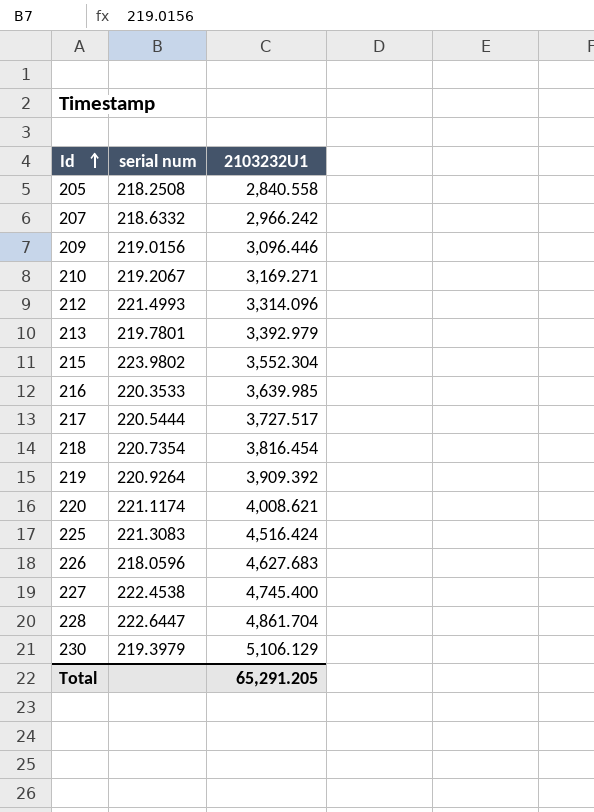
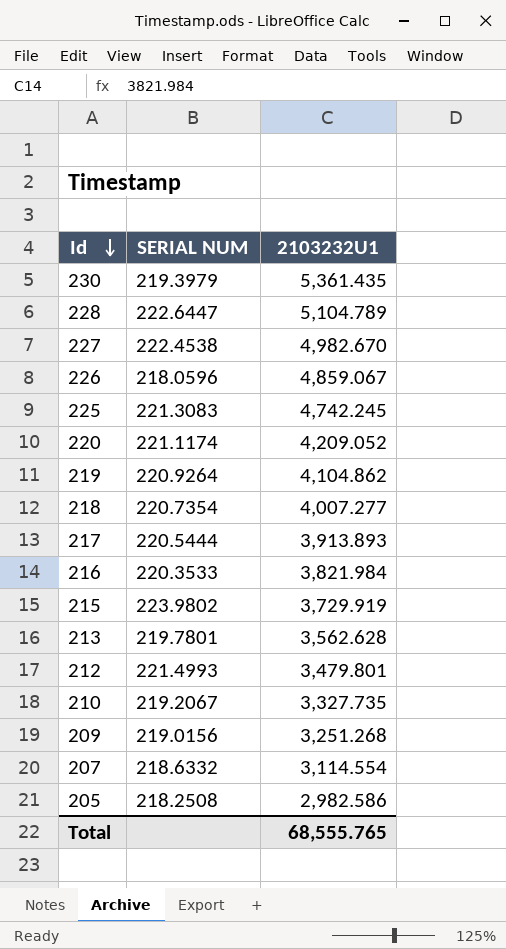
row order: Id ascending -> Id descending
column name: serial num -> SERIAL NUM
230 | 2103232U1: 5,106.129 -> 5,361.435
228 | 2103232U1: 4,861.704 -> 5,104.789
227 | 2103232U1: 4,745.400 -> 4,982.670
226 | 2103232U1: 4,627.683 -> 4,859.067
225 | 2103232U1: 4,516.424 -> 4,742.245
220 | 2103232U1: 4,008.621 -> 4,209.052
219 | 2103232U1: 3,909.392 -> 4,104.862
218 | 2103232U1: 3,816.454 -> 4,007.277
217 | 2103232U1: 3,727.517 -> 3,913.893
216 | 2103232U1: 3,639.985 -> 3,821.984
215 | 2103232U1: 3,552.304 -> 3,729.919
213 | 2103232U1: 3,392.979 -> 3,562.628
212 | 2103232U1: 3,314.096 -> 3,479.801
210 | 2103232U1: 3,169.271 -> 3,327.735
209 | 2103232U1: 3,096.446 -> 3,251.268
207 | 2103232U1: 2,966.242 -> 3,114.554
205 | 2103232U1: 2,840.558 -> 2,982.586
Total | 2103232U1: 65,291.205 -> 68,555.765

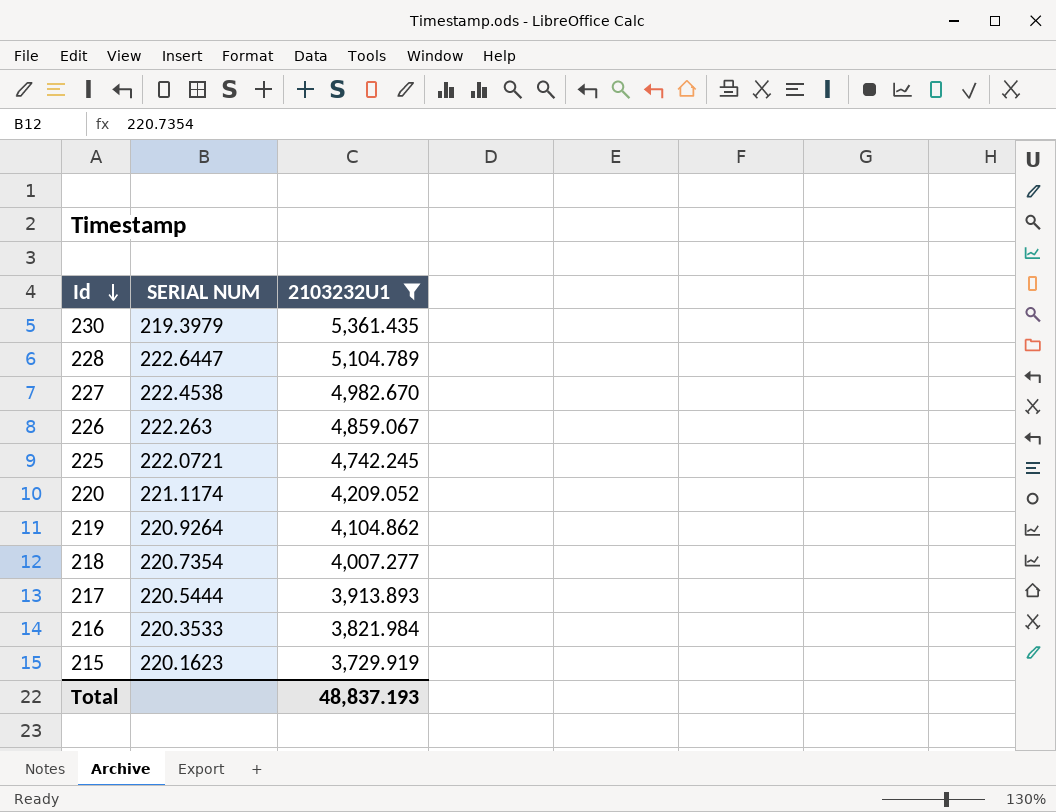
filter: none -> 2103232U1 >= 3,729.919
226 | SERIAL NUM: 218.0596 -> 222.263
225 | SERIAL NUM: 221.3083 -> 222.0721
215 | SERIAL NUM: 223.9802 -> 220.1623
Total | 2103232U1: 68,555.765 -> 48,837.193

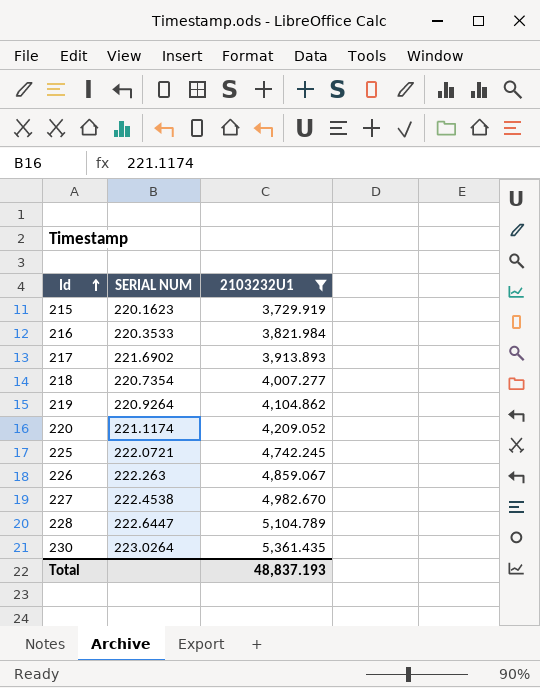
row order: Id descending -> Id ascending
217 | SERIAL NUM: 220.5444 -> 221.6902
230 | SERIAL NUM: 219.3979 -> 223.0264

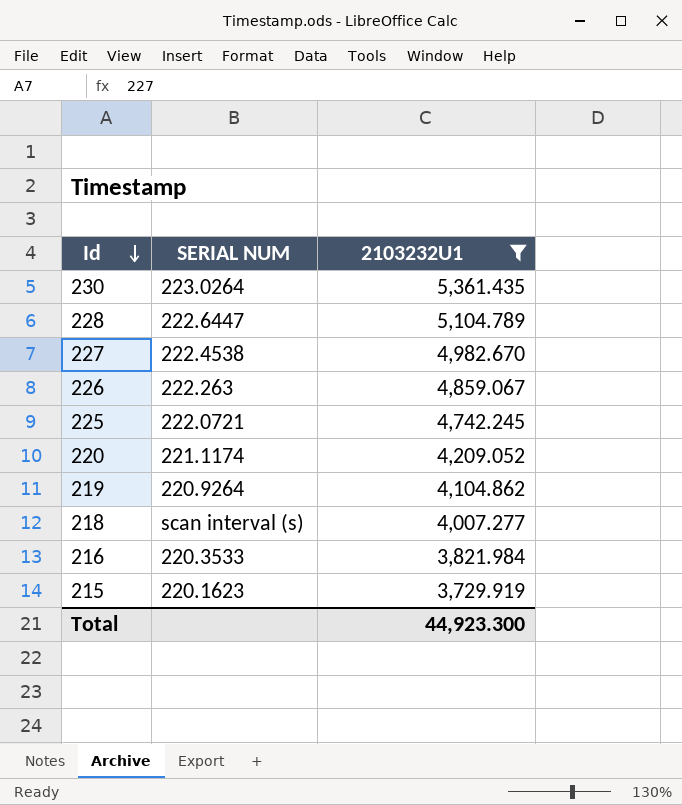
row order: Id ascending -> Id descending
row 217: 221.6902 | 3,913.893 -> none
218 | SERIAL NUM: 220.7354 -> scan interval (s)
Total | 2103232U1: 48,837.193 -> 44,923.300

